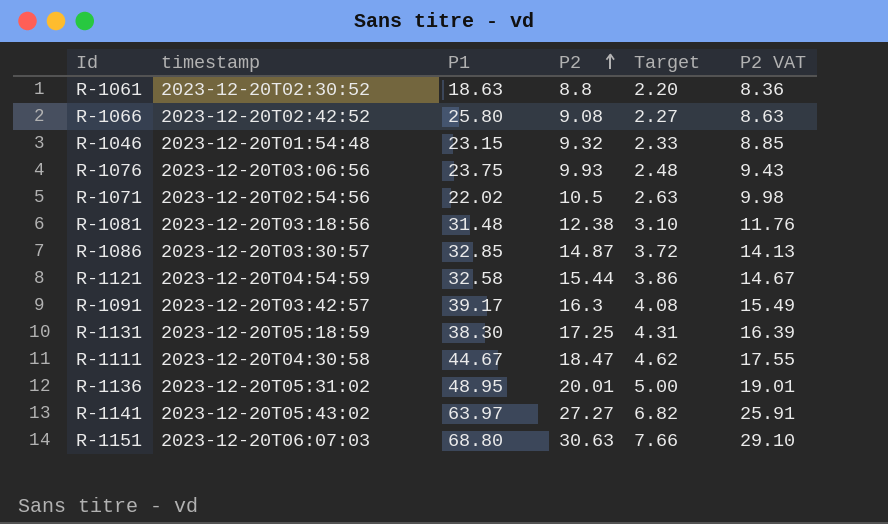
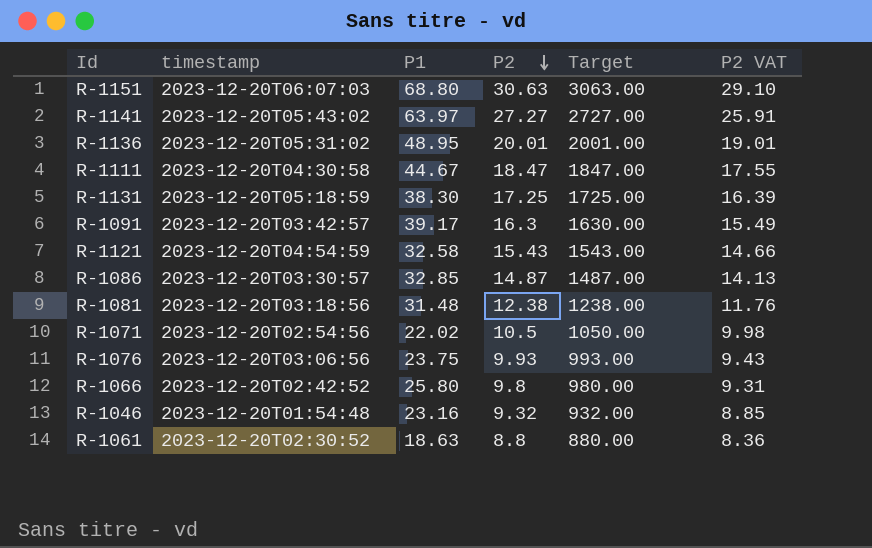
row order: P2 ascending -> P2 descending
column Target | formula: [P2] * 0.25 -> [P2] * 100
R-1121 | P2: 15.44 -> 15.43
R-1121 | P2 VAT: 14.67 -> 14.66
R-1066 | P2: 9.08 -> 9.8
R-1066 | P2 VAT: 8.63 -> 9.31
R-1046 | P1: 23.15 -> 23.16

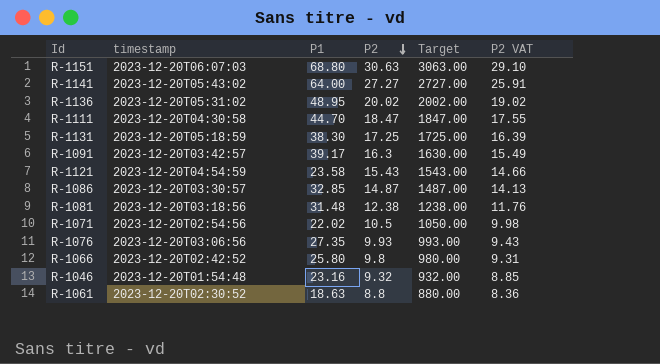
R-1141 | P1: 63.97 -> 64.00
R-1136 | P2: 20.01 -> 20.02
R-1136 | Target: 2001.00 -> 2002.00
R-1136 | P2 VAT: 19.01 -> 19.02
R-1111 | P1: 44.67 -> 44.70
R-1121 | P1: 32.58 -> 23.58
R-1076 | P1: 23.75 -> 27.35

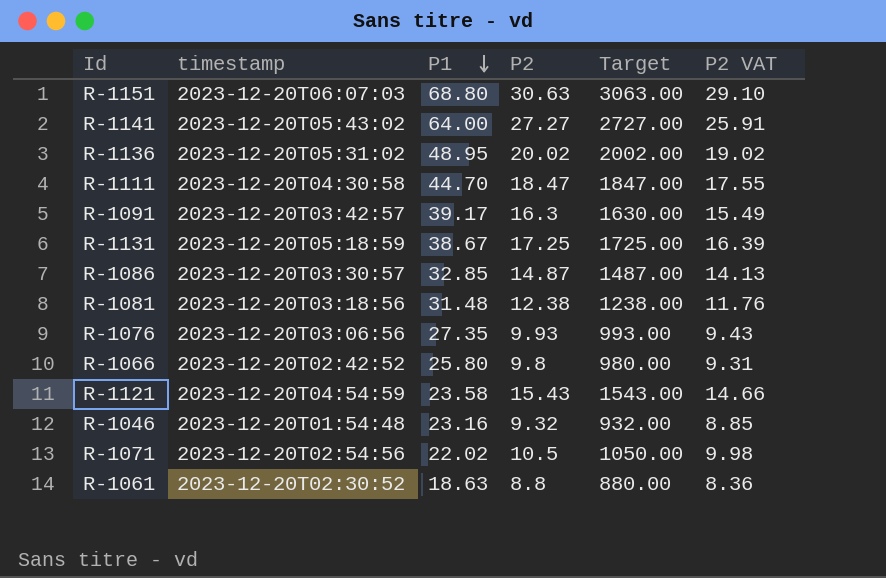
row order: P2 descending -> P1 descending
R-1131 | P1: 38.30 -> 38.67

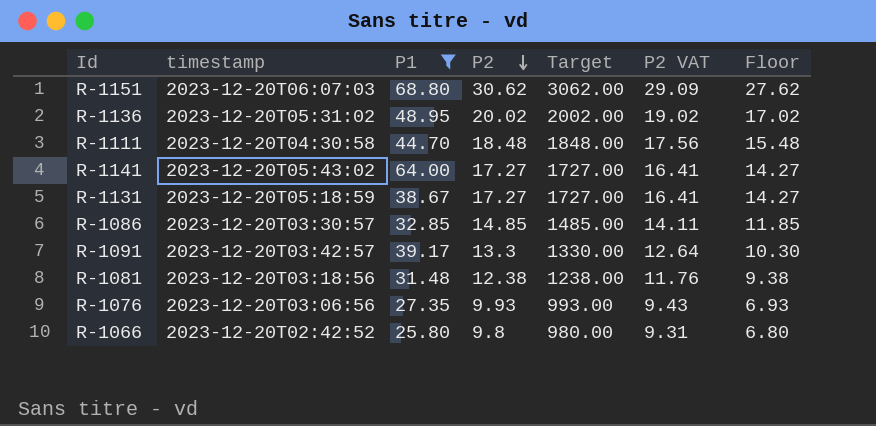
filter: none -> P1 >= 25.80
row order: P1 descending -> P2 descending
column Floor | formula: none -> [P2] - 3
R-1151 | P2: 30.63 -> 30.62
R-1151 | Target: 3063.00 -> 3062.00
R-1151 | P2 VAT: 29.10 -> 29.09
R-1111 | P2: 18.47 -> 18.48
R-1111 | Target: 1847.00 -> 1848.00
R-1111 | P2 VAT: 17.55 -> 17.56
R-1141 | P2: 27.27 -> 17.27
R-1141 | Target: 2727.00 -> 1727.00
R-1141 | P2 VAT: 25.91 -> 16.41
R-1131 | P2: 17.25 -> 17.27
R-1131 | Target: 1725.00 -> 1727.00
R-1131 | P2 VAT: 16.39 -> 16.41
R-1086 | P2: 14.87 -> 14.85
R-1086 | Target: 1487.00 -> 1485.00
R-1086 | P2 VAT: 14.13 -> 14.11
R-1091 | P2: 16.3 -> 13.3
R-1091 | Target: 1630.00 -> 1330.00
R-1091 | P2 VAT: 15.49 -> 12.64

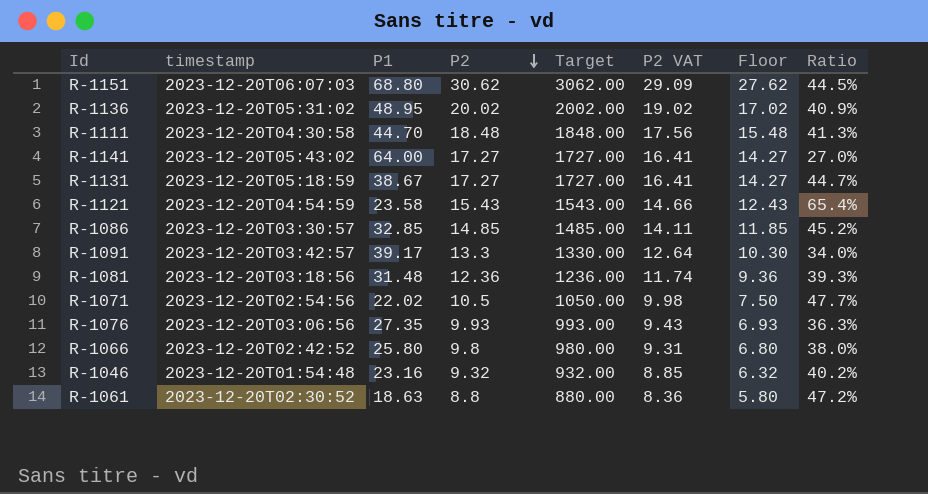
filter: P1 >= 25.80 -> none
column Ratio | formula: none -> [P2] / [P1]
R-1081 | P2: 12.38 -> 12.36
R-1081 | Target: 1238.00 -> 1236.00
R-1081 | P2 VAT: 11.76 -> 11.74
R-1081 | Floor: 9.38 -> 9.36

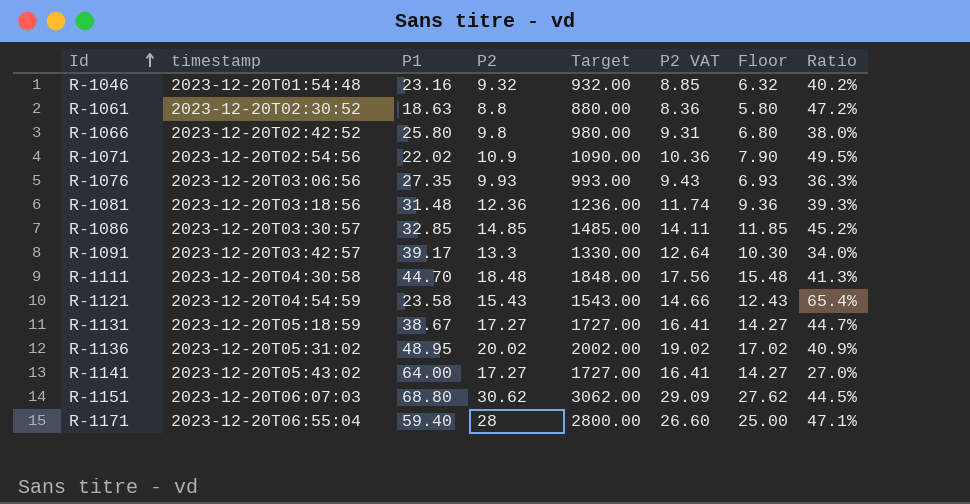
row order: P2 descending -> Id ascending
R-1071 | P2: 10.5 -> 10.9
R-1071 | Target: 1050.00 -> 1090.00
R-1071 | P2 VAT: 9.98 -> 10.36
R-1071 | Floor: 7.50 -> 7.90
R-1071 | Ratio: 47.7% -> 49.5%
row R-1171: none -> 2023-12-20T06:55:04 | 59.40 | 28 | 2800.00 | 26.60 | 25.00 | 47.1%

